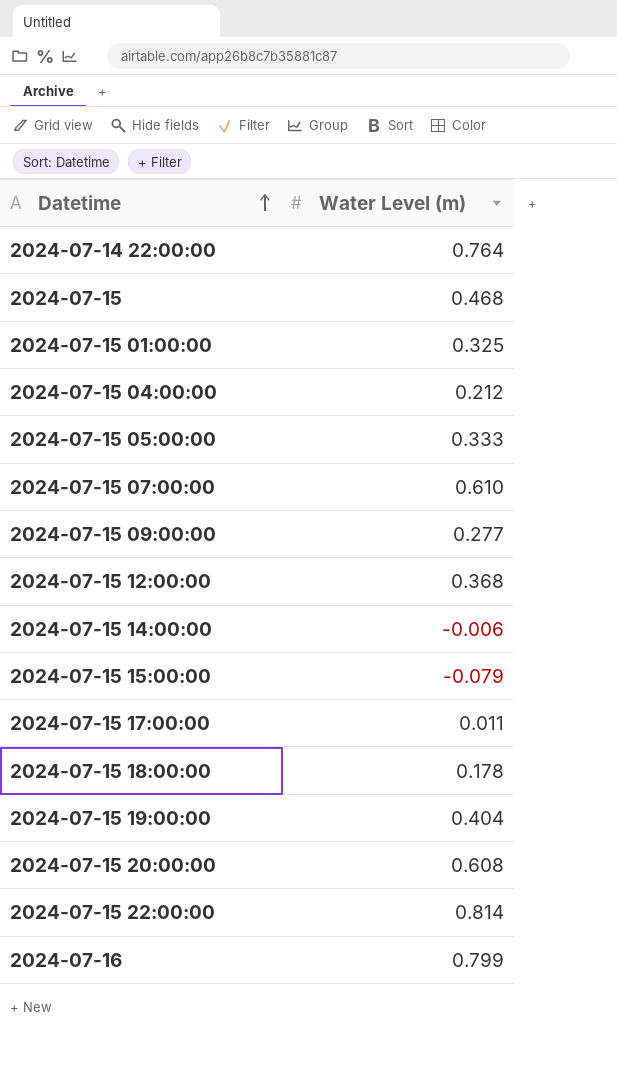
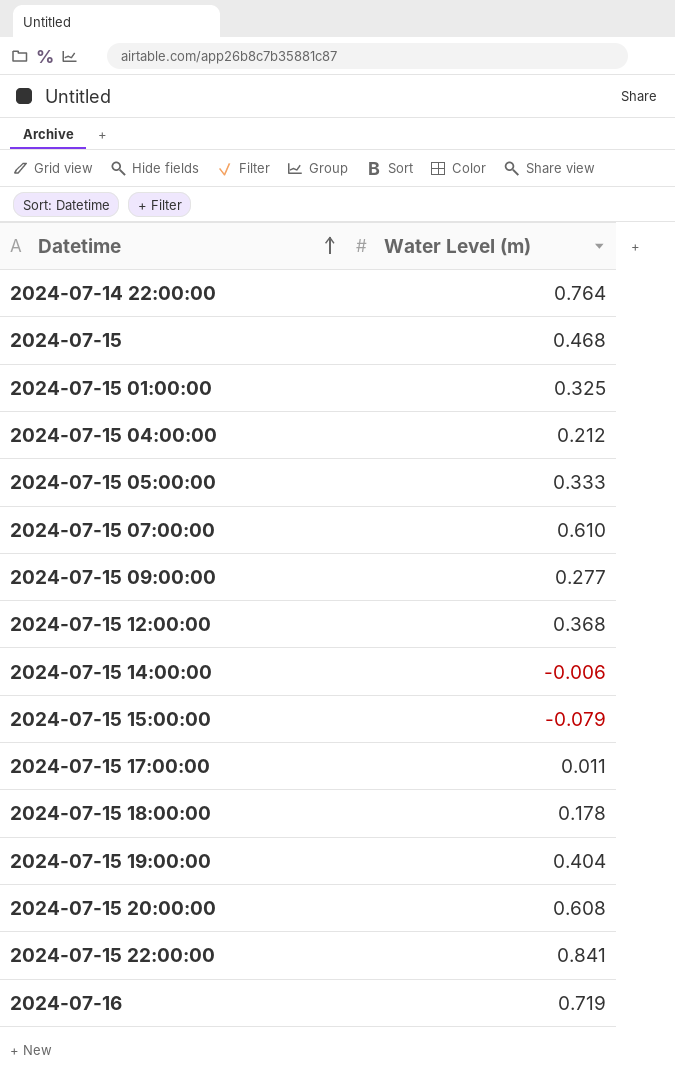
2024-07-15 22:00:00 | Water Level (m): 0.814 -> 0.841
2024-07-16 | Water Level (m): 0.799 -> 0.719

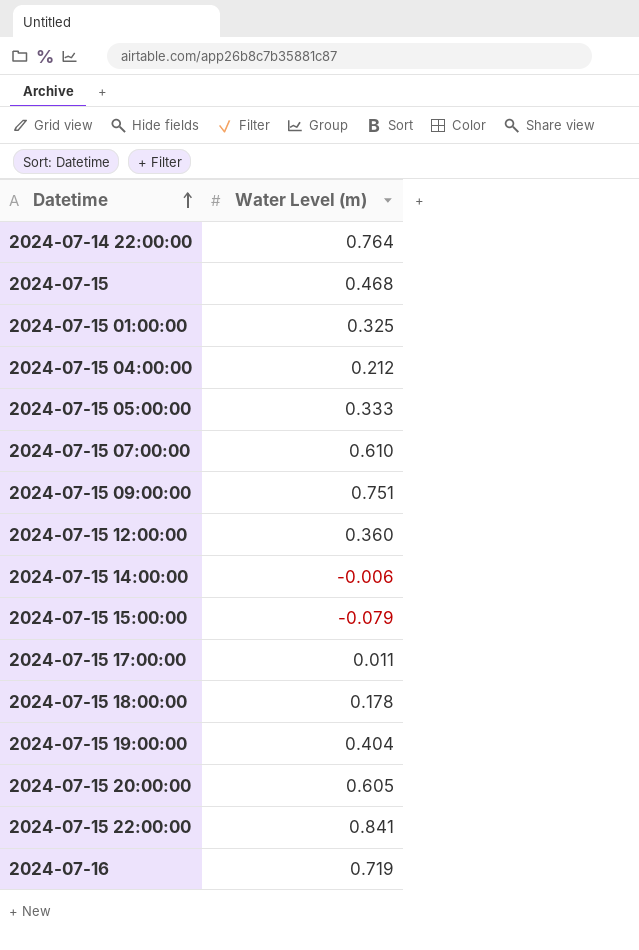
2024-07-15 09:00:00 | Water Level (m): 0.277 -> 0.751
2024-07-15 12:00:00 | Water Level (m): 0.368 -> 0.360
2024-07-15 20:00:00 | Water Level (m): 0.608 -> 0.605

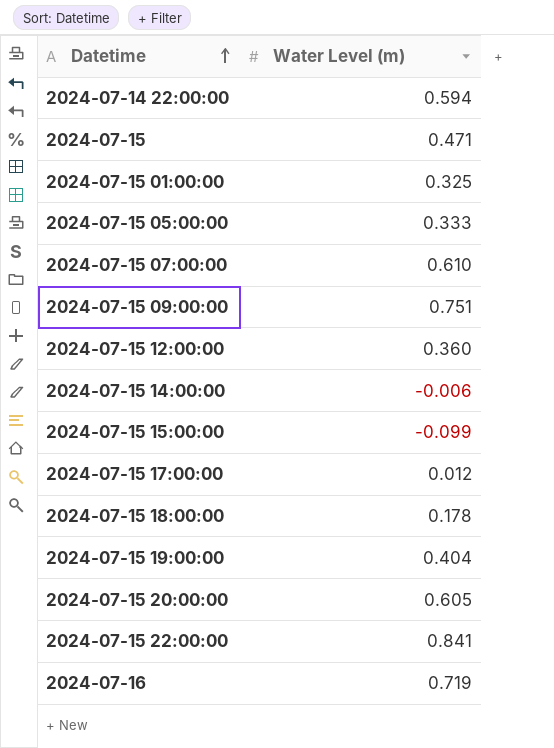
row 2024-07-15 04:00:00: 0.212 -> none
2024-07-14 22:00:00 | Water Level (m): 0.764 -> 0.594
2024-07-15 | Water Level (m): 0.468 -> 0.471
2024-07-15 15:00:00 | Water Level (m): -0.079 -> -0.099
2024-07-15 17:00:00 | Water Level (m): 0.011 -> 0.012

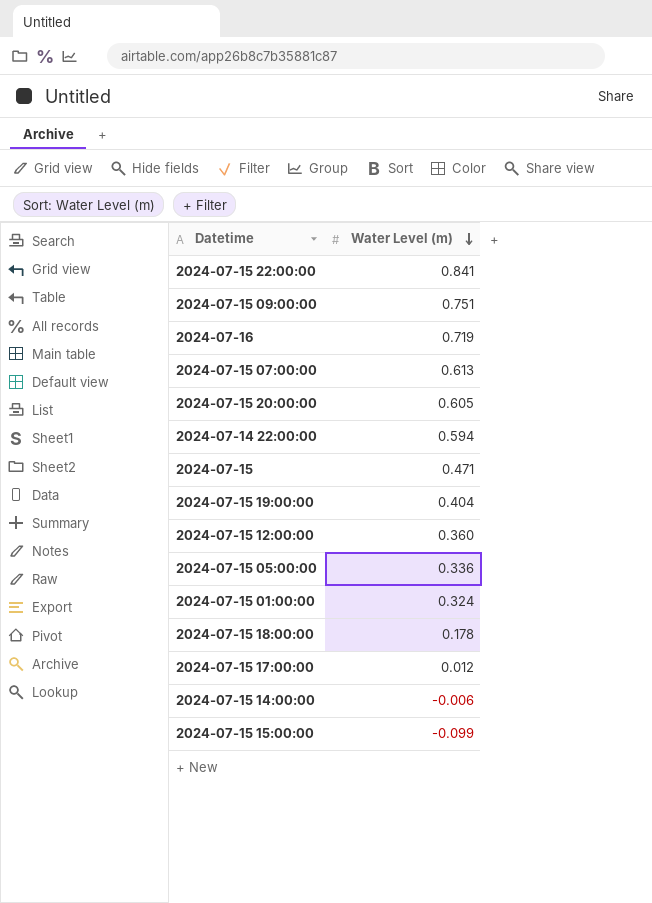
row order: Datetime ascending -> Water Level (m) descending
2024-07-15 07:00:00 | Water Level (m): 0.610 -> 0.613
2024-07-15 05:00:00 | Water Level (m): 0.333 -> 0.336
2024-07-15 01:00:00 | Water Level (m): 0.325 -> 0.324

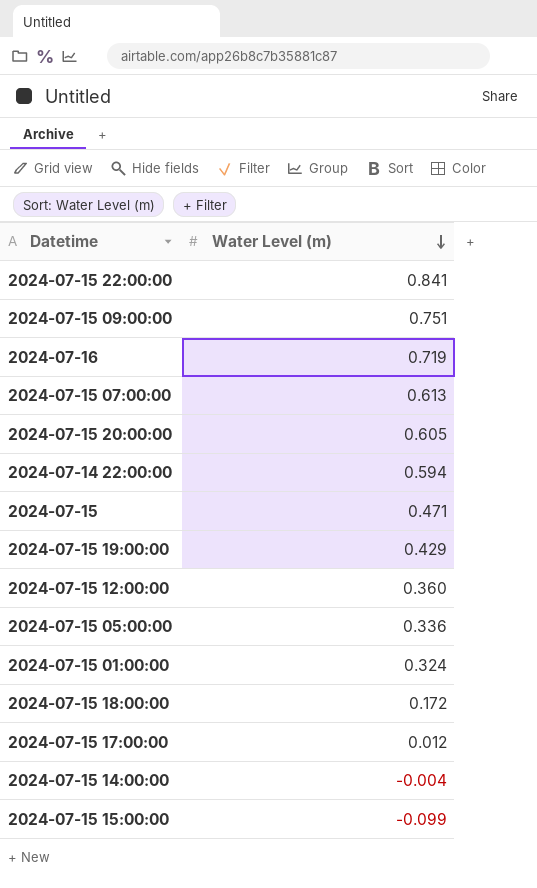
2024-07-15 19:00:00 | Water Level (m): 0.404 -> 0.429
2024-07-15 18:00:00 | Water Level (m): 0.178 -> 0.172
2024-07-15 14:00:00 | Water Level (m): -0.006 -> -0.004

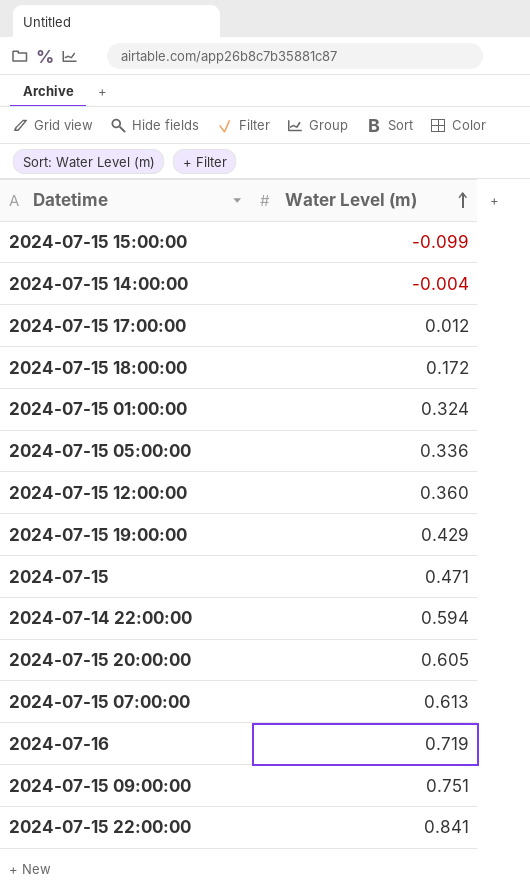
row order: Water Level (m) descending -> Water Level (m) ascending

